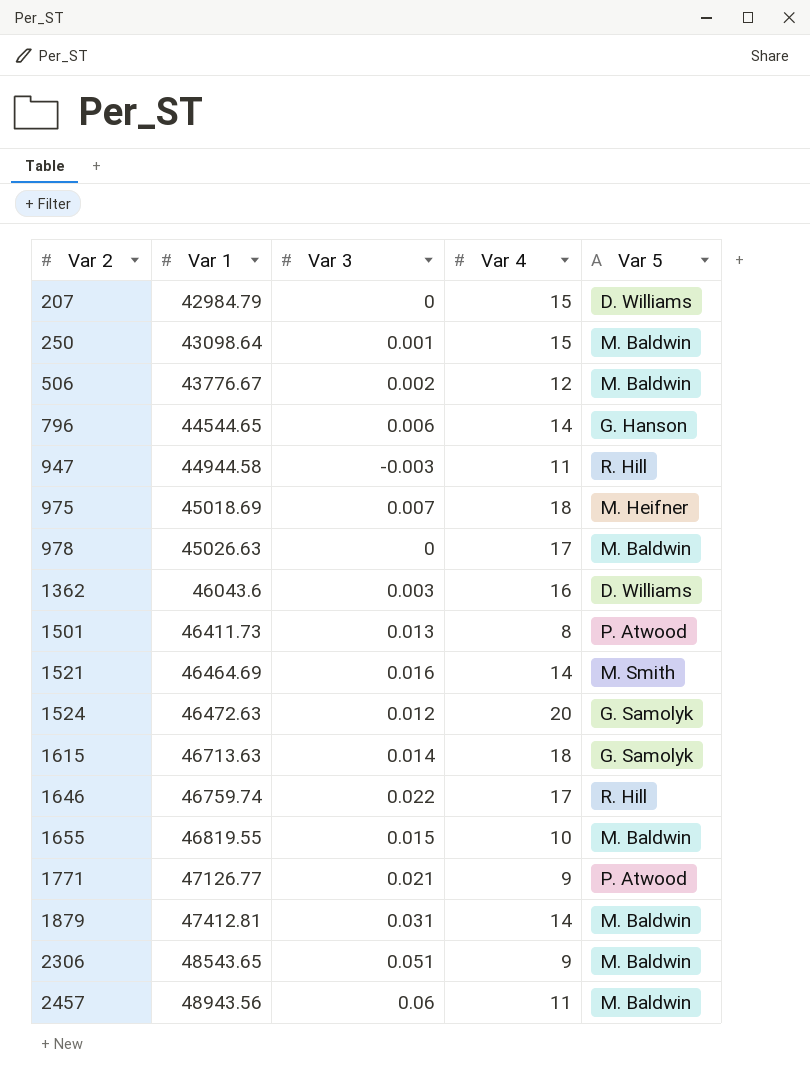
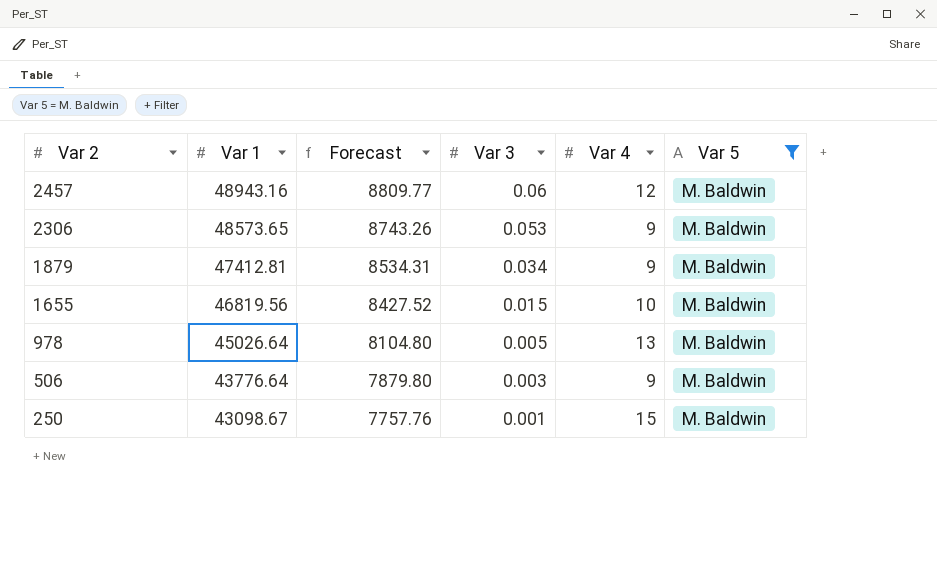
filter: none -> Var 5 = M. Baldwin
row order: Var 2 ascending -> Var 2 descending
column Forecast | formula: none -> [Var 1] * 0.18
2457 | Var 1: 48943.56 -> 48943.16
2457 | Var 4: 11 -> 12
2306 | Var 1: 48543.65 -> 48573.65
2306 | Var 3: 0.051 -> 0.053
1879 | Var 3: 0.031 -> 0.034
1879 | Var 4: 14 -> 9
1655 | Var 1: 46819.55 -> 46819.56
978 | Var 1: 45026.63 -> 45026.64
978 | Var 3: 0 -> 0.005
978 | Var 4: 17 -> 13
506 | Var 1: 43776.67 -> 43776.64
506 | Var 3: 0.002 -> 0.003
506 | Var 4: 12 -> 9
250 | Var 1: 43098.64 -> 43098.67

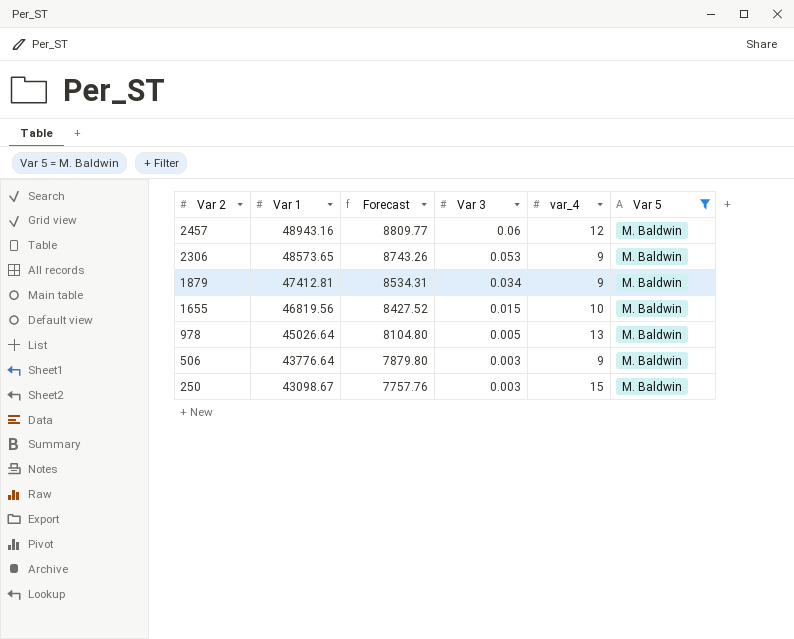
column name: Var 4 -> var_4
250 | Var 3: 0.001 -> 0.003

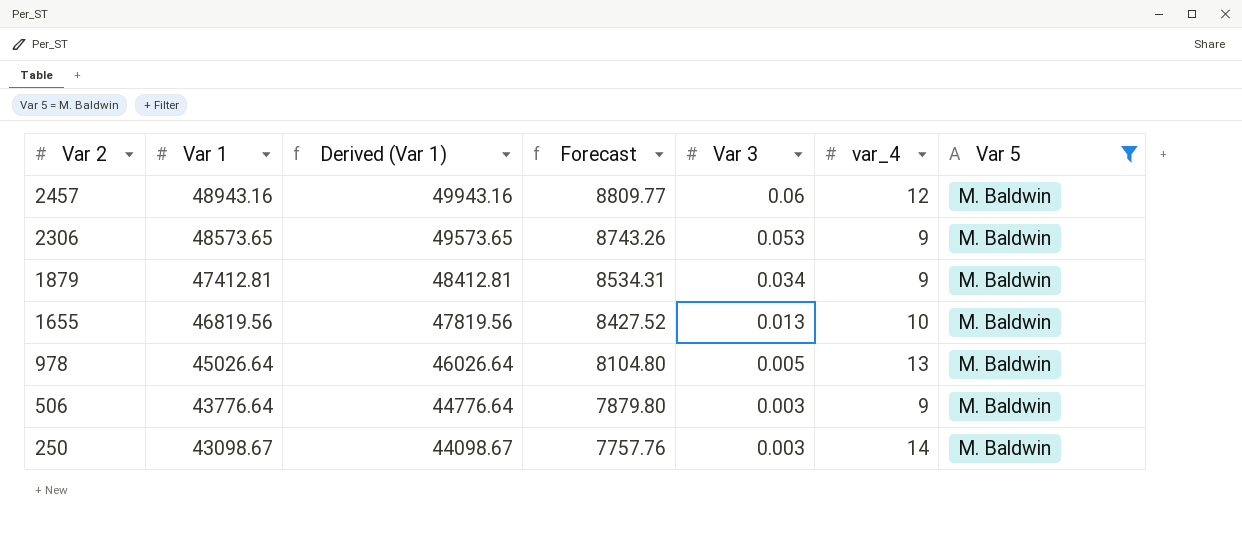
column Derived (Var 1) | formula: none -> [Var 1] + 1000
1655 | Var 3: 0.015 -> 0.013
250 | var_4: 15 -> 14

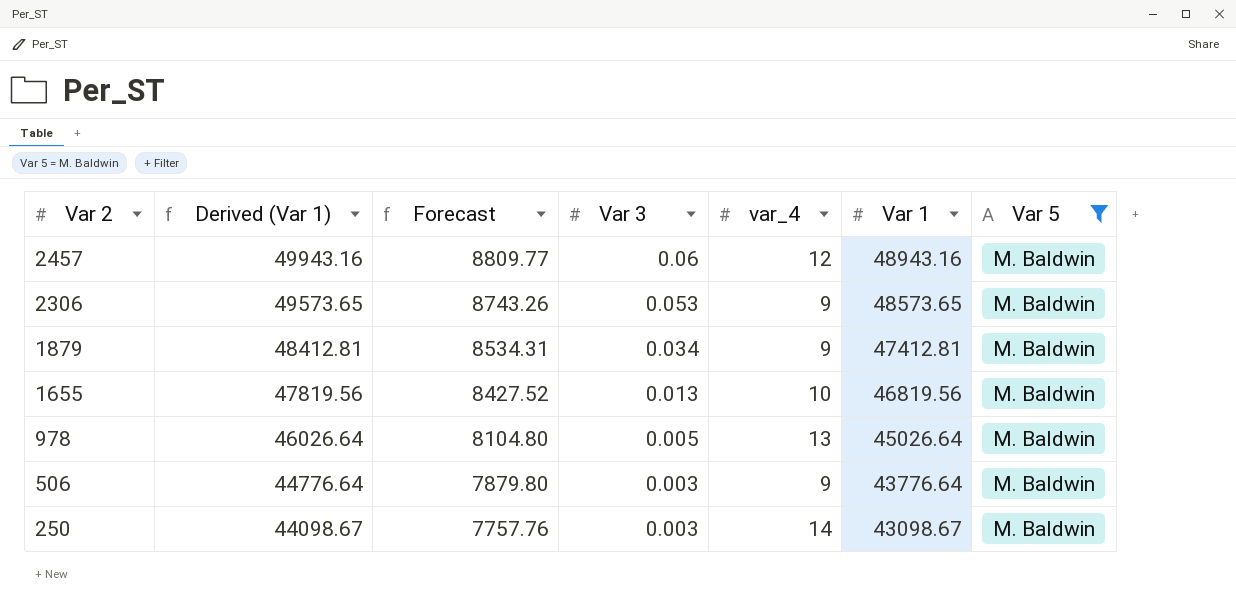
column Var 1 | position: 2 -> 6

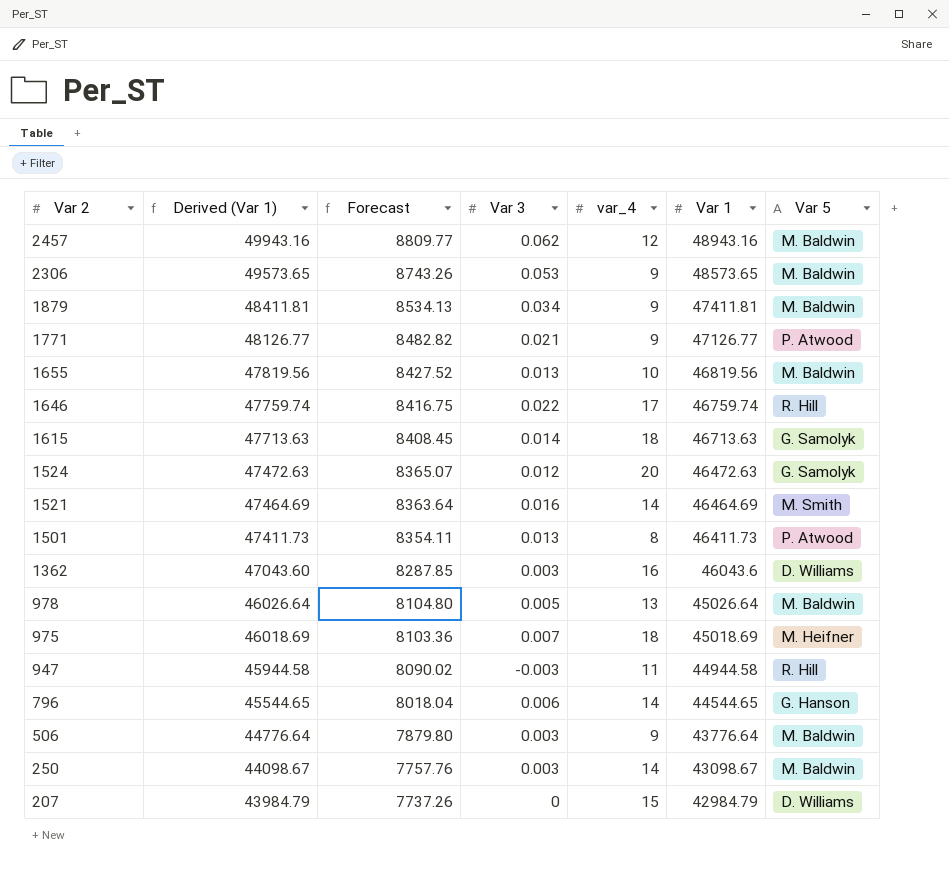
filter: Var 5 = M. Baldwin -> none
2457 | Var 3: 0.06 -> 0.062
1879 | Derived (Var 1): 48412.81 -> 48411.81
1879 | Forecast: 8534.31 -> 8534.13
1879 | Var 1: 47412.81 -> 47411.81

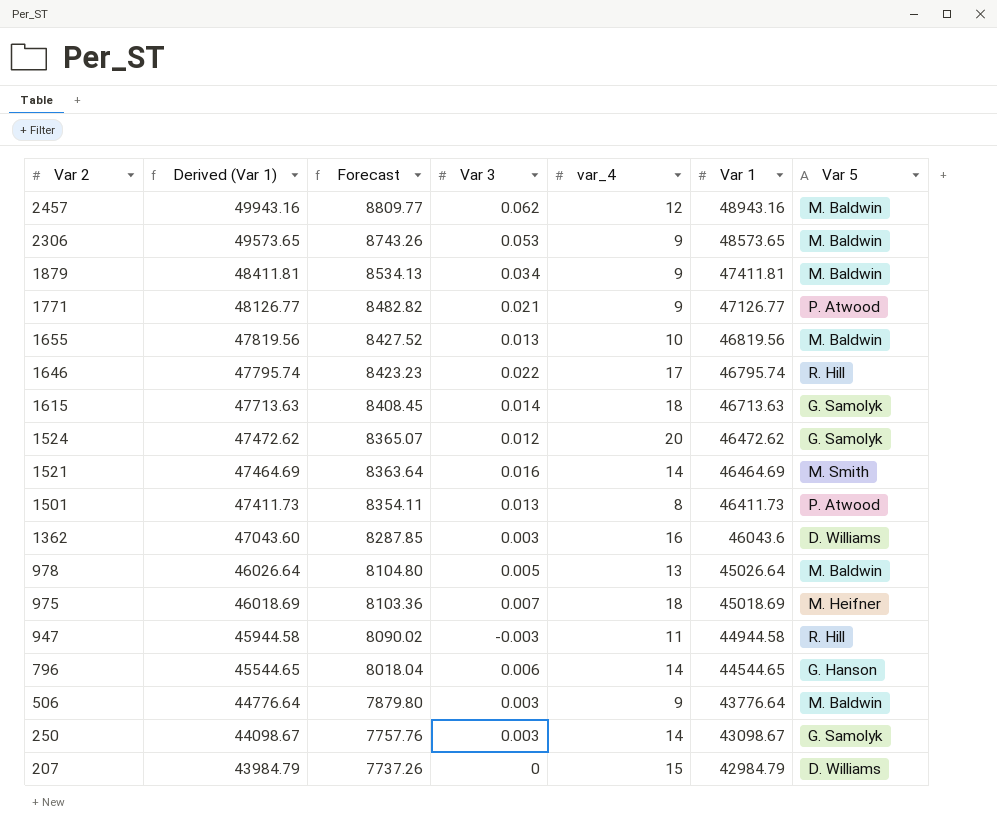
1646 | Derived (Var 1): 47759.74 -> 47795.74
1646 | Forecast: 8416.75 -> 8423.23
1646 | Var 1: 46759.74 -> 46795.74
1524 | Derived (Var 1): 47472.63 -> 47472.62
1524 | Var 1: 46472.63 -> 46472.62
250 | Var 5: M. Baldwin -> G. Samolyk

